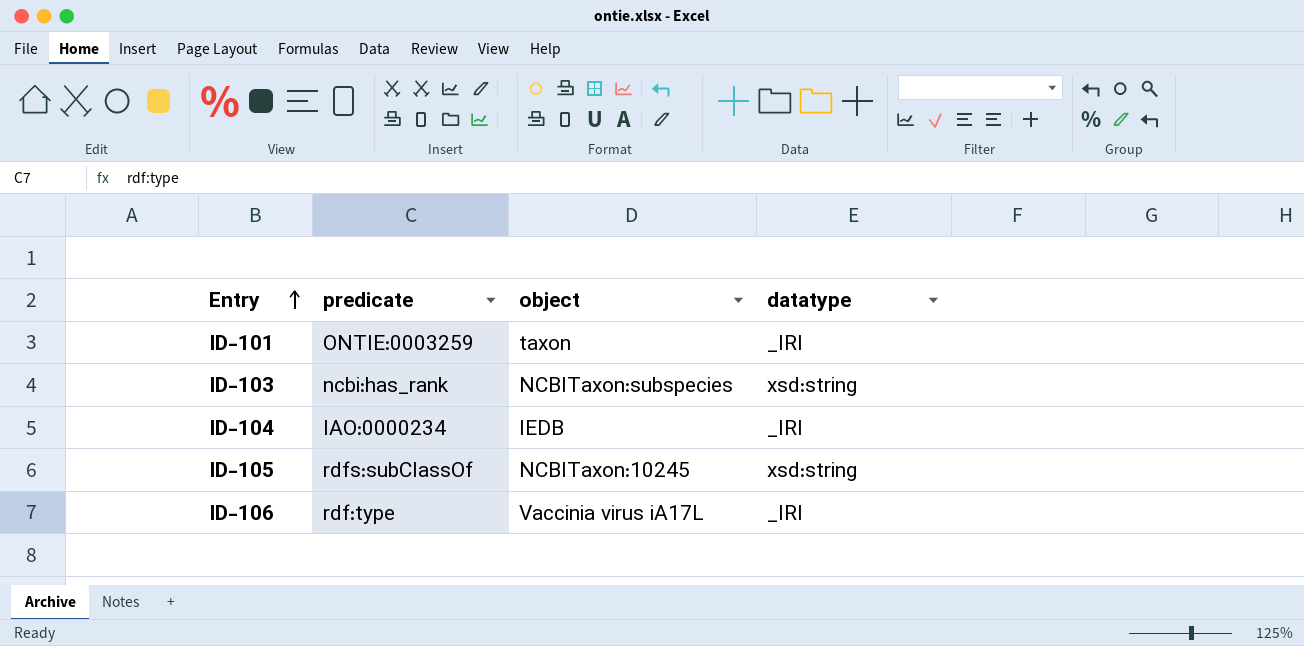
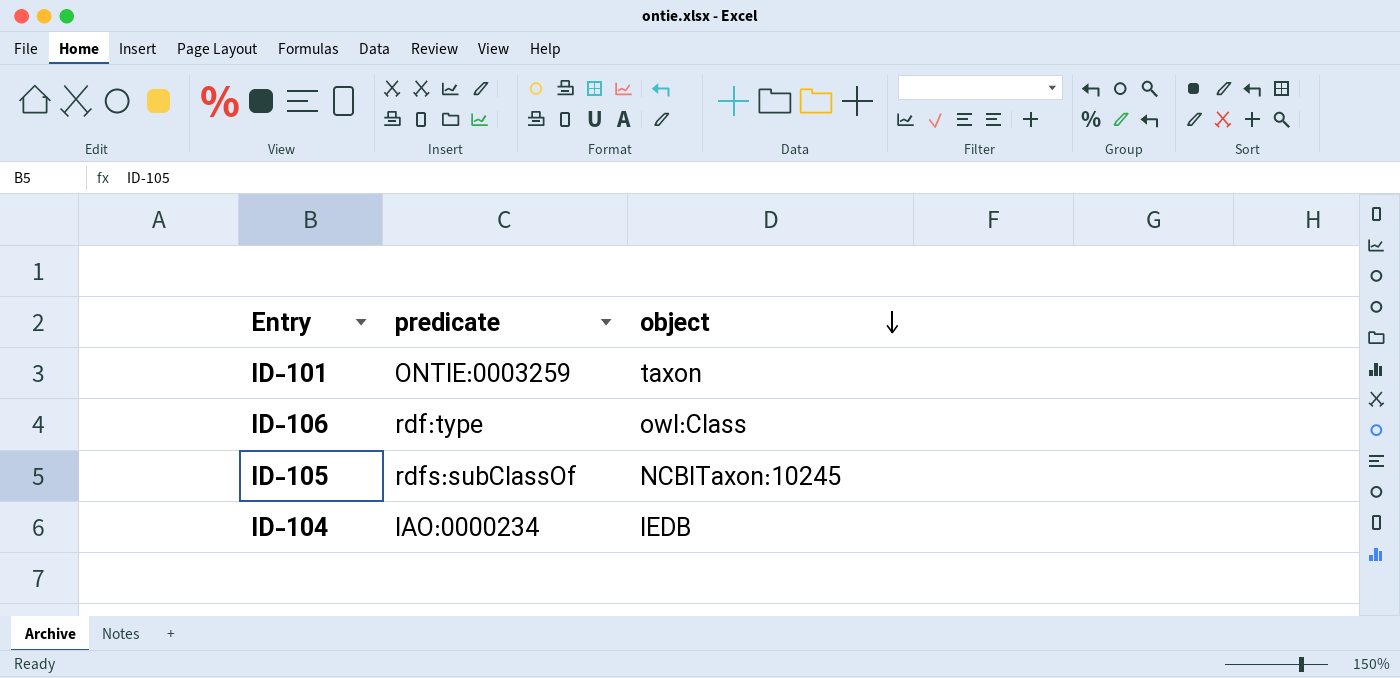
row order: Entry ascending -> object descending
column datatype | position: 4 -> none
row ID-103: ncbi:has_rank | NCBITaxon:subspecies | xsd:string -> none
ID-106 | object: Vaccinia virus iA17L -> owl:Class

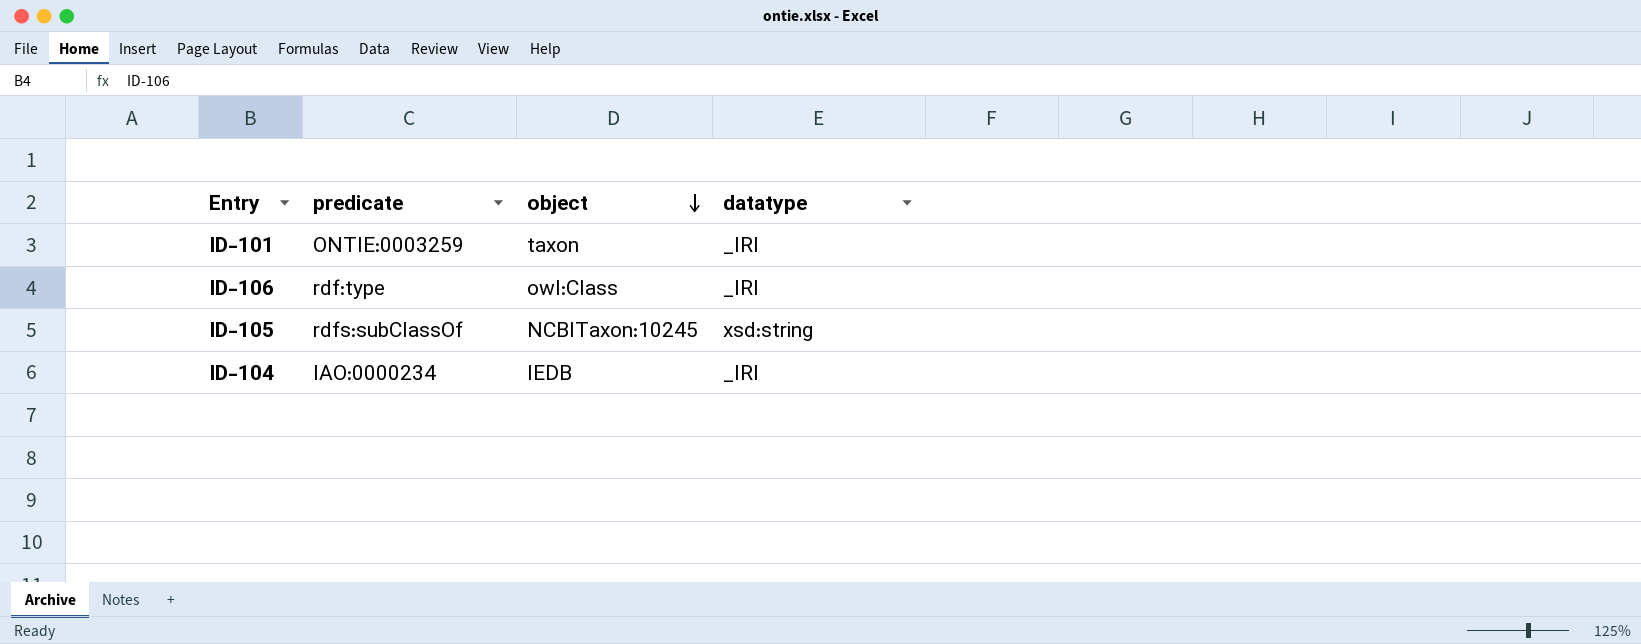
column datatype | position: none -> 4

